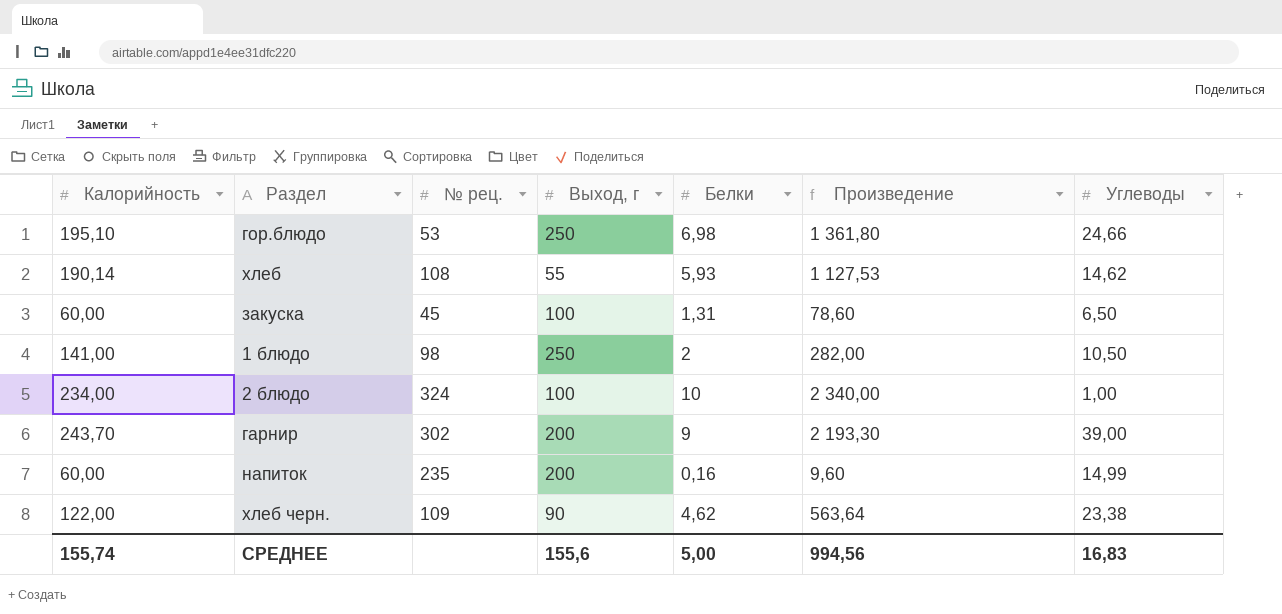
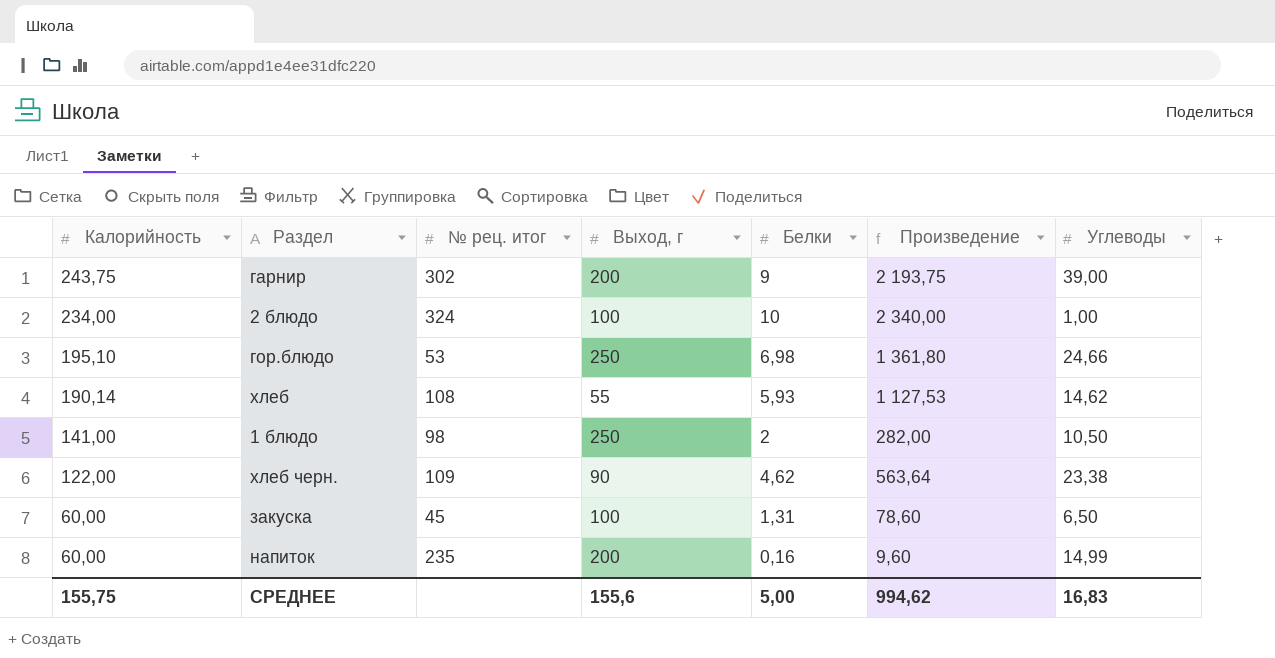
row order: none -> Калорийность descending
column name: № рец. -> № рец. итог
гарнир | Калорийность: 243,70 -> 243,75
гарнир | Произведение: 2 193,30 -> 2 193,75
СРЕДНЕЕ | Калорийность: 155,74 -> 155,75
СРЕДНЕЕ | Произведение: 994,56 -> 994,62

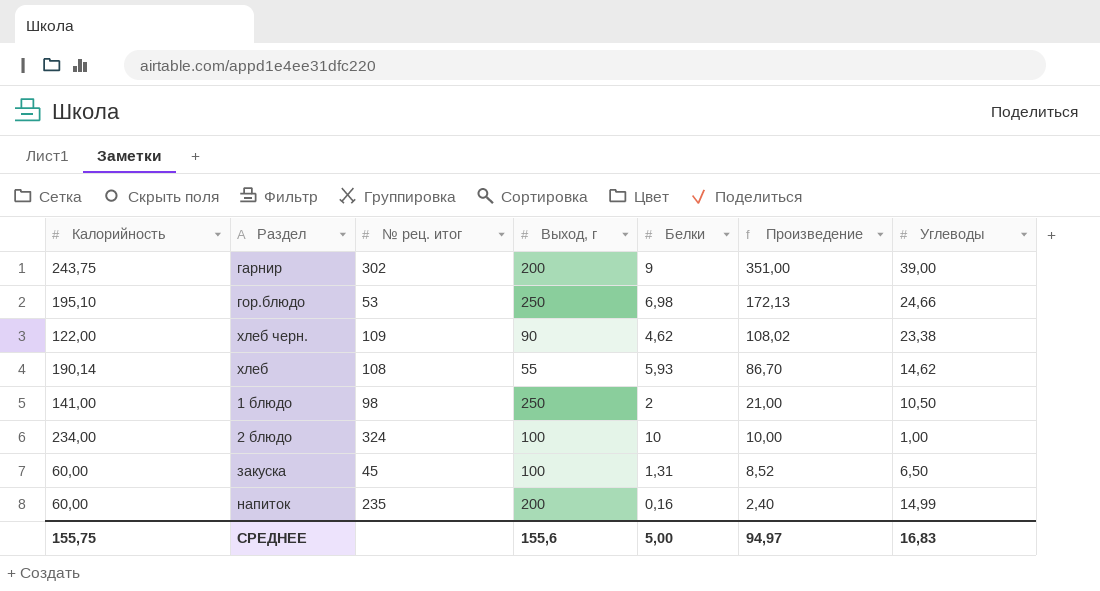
row order: Калорийность descending -> Произведение descending
column Произведение | formula: [Калорийность] * [Белки] -> [Белки] * [Углеводы]
СРЕДНЕЕ | Произведение: 994,62 -> 94,97

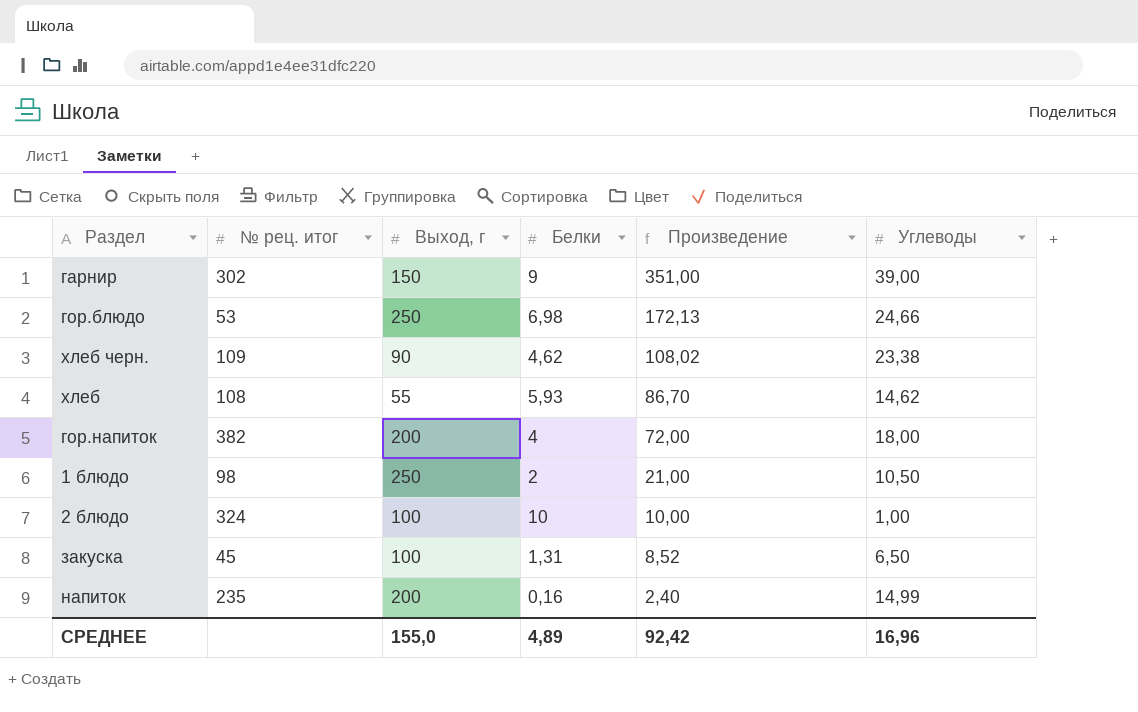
column Калорийность | position: 1 -> none
гарнир | Выход, г: 200 -> 150
row гор.напиток: none -> 382 | 200 | 4 | 72,00 | 18,00
СРЕДНЕЕ | Выход, г: 155,6 -> 155,0
СРЕДНЕЕ | Белки: 5,00 -> 4,89
СРЕДНЕЕ | Произведение: 94,97 -> 92,42
СРЕДНЕЕ | Углеводы: 16,83 -> 16,96

